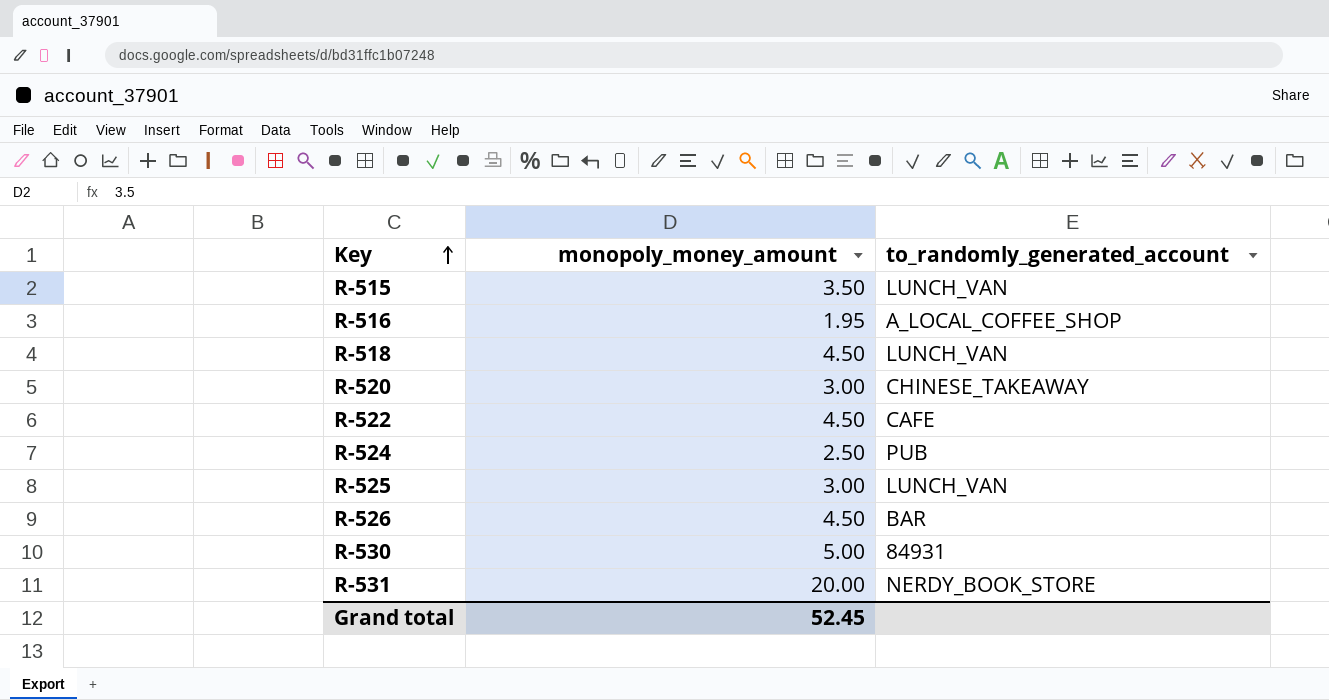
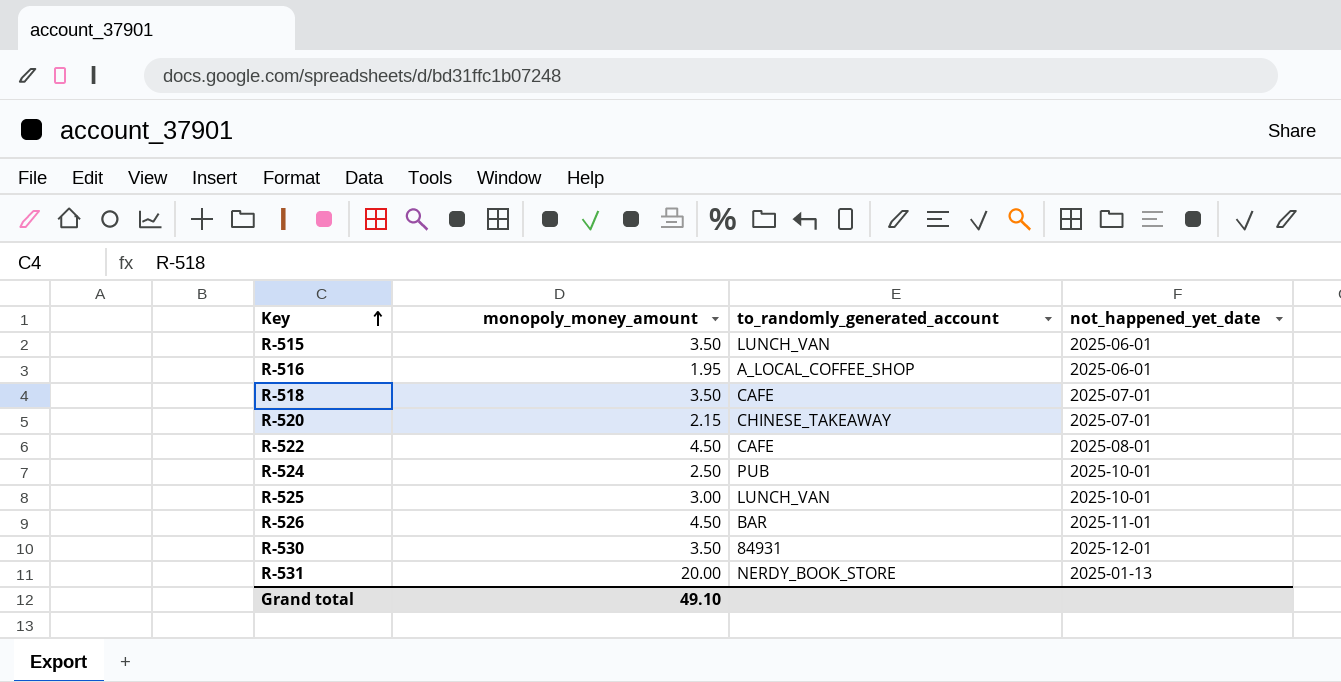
column not_happened_yet_date | position: none -> 4
R-518 | monopoly_money_amount: 4.50 -> 3.50
R-518 | to_randomly_generated_account: LUNCH_VAN -> CAFE
R-520 | monopoly_money_amount: 3.00 -> 2.15
R-530 | monopoly_money_amount: 5.00 -> 3.50
Grand total | monopoly_money_amount: 52.45 -> 49.10

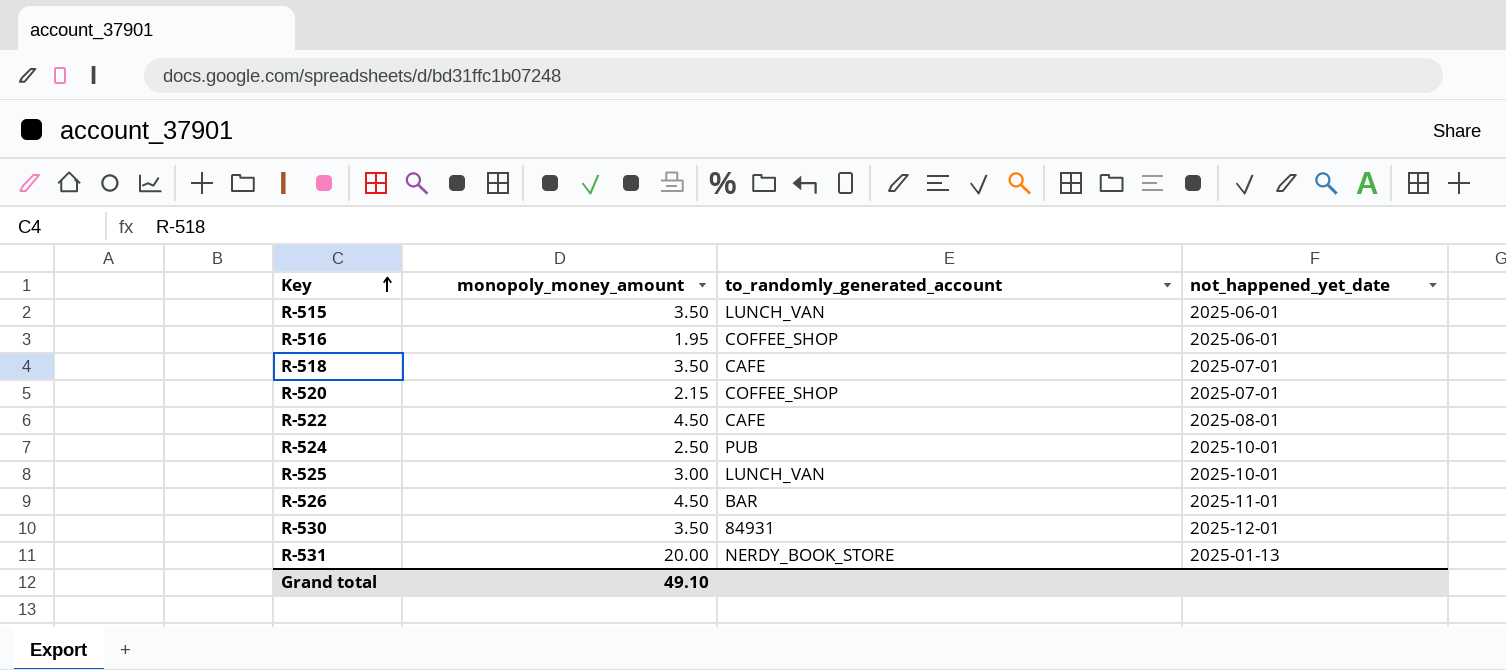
R-516 | to_randomly_generated_account: A_LOCAL_COFFEE_SHOP -> COFFEE_SHOP
R-520 | to_randomly_generated_account: CHINESE_TAKEAWAY -> COFFEE_SHOP

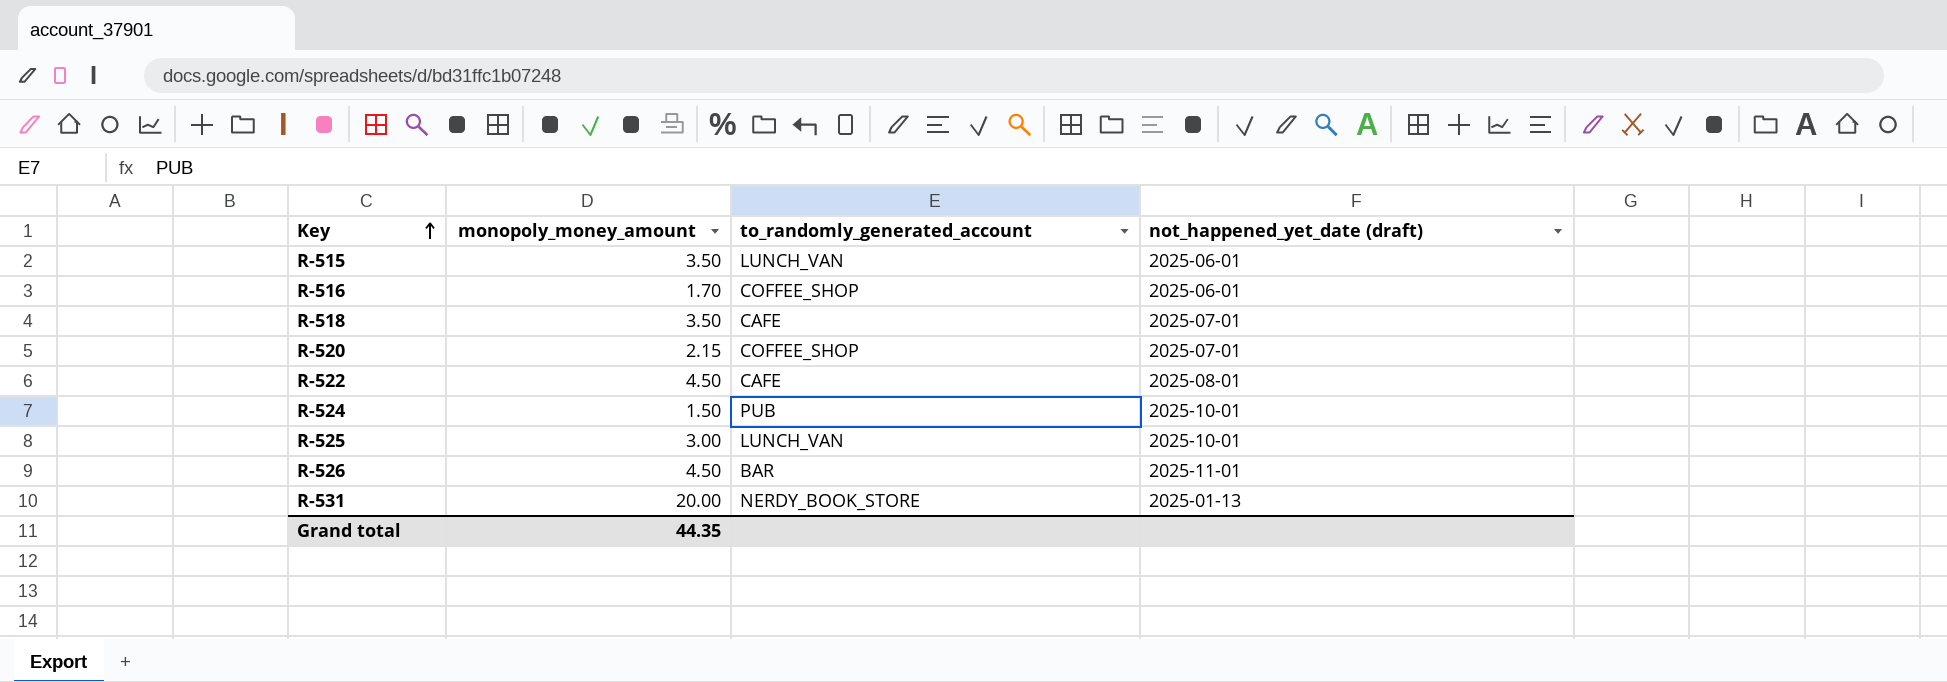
column name: not_happened_yet_date -> not_happened_yet_date (draft)
row R-530: 3.50 | 84931 | 2025-12-01 -> none
R-516 | monopoly_money_amount: 1.95 -> 1.70
R-524 | monopoly_money_amount: 2.50 -> 1.50
Grand total | monopoly_money_amount: 49.10 -> 44.35

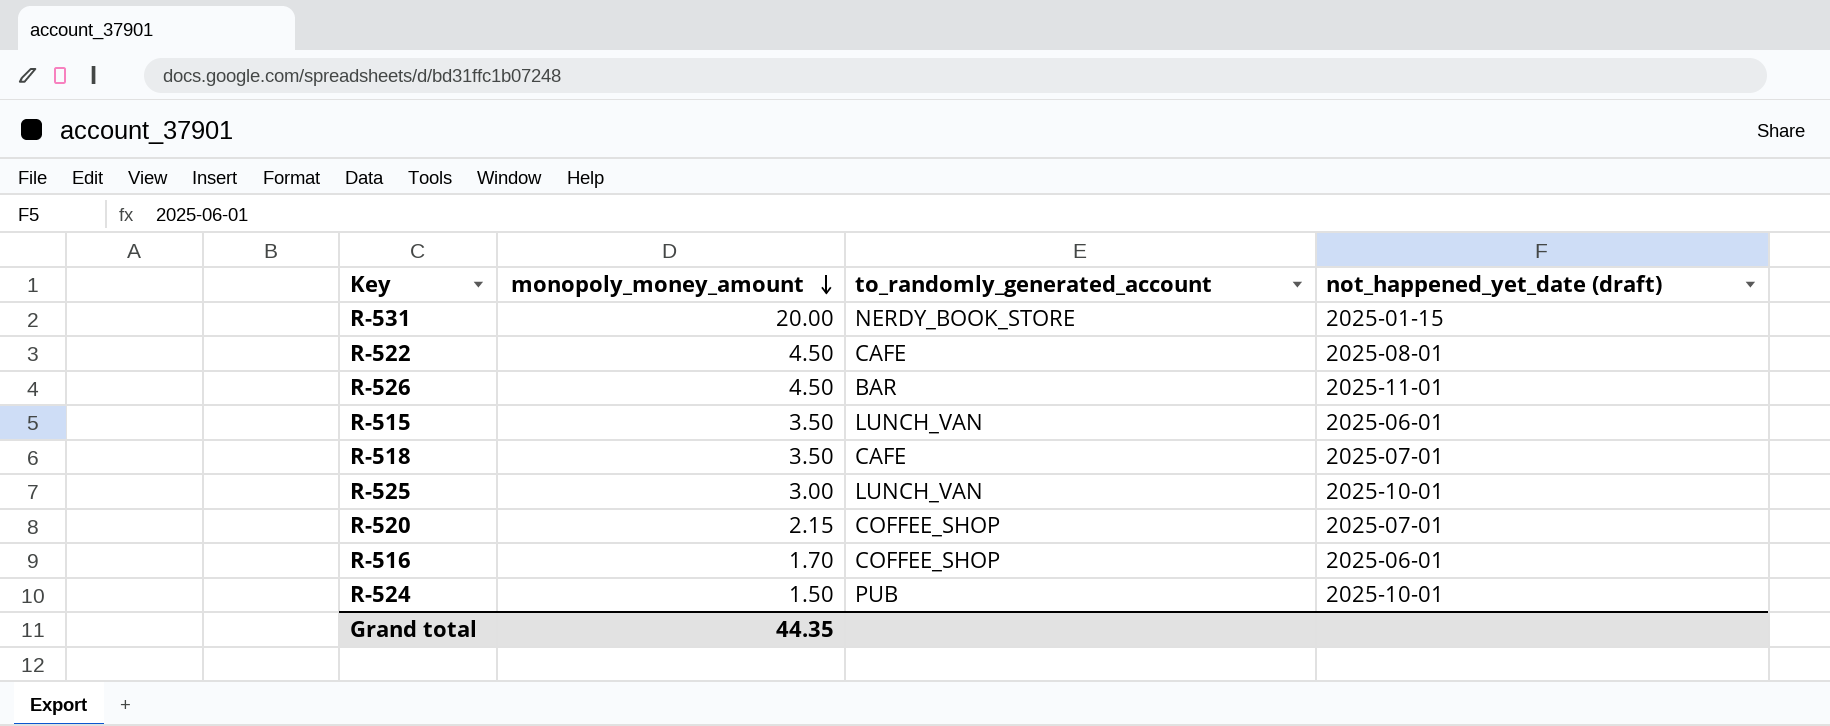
row order: Key ascending -> monopoly_money_amount descending
R-531 | not_happened_yet_date (draft): 2025-01-13 -> 2025-01-15

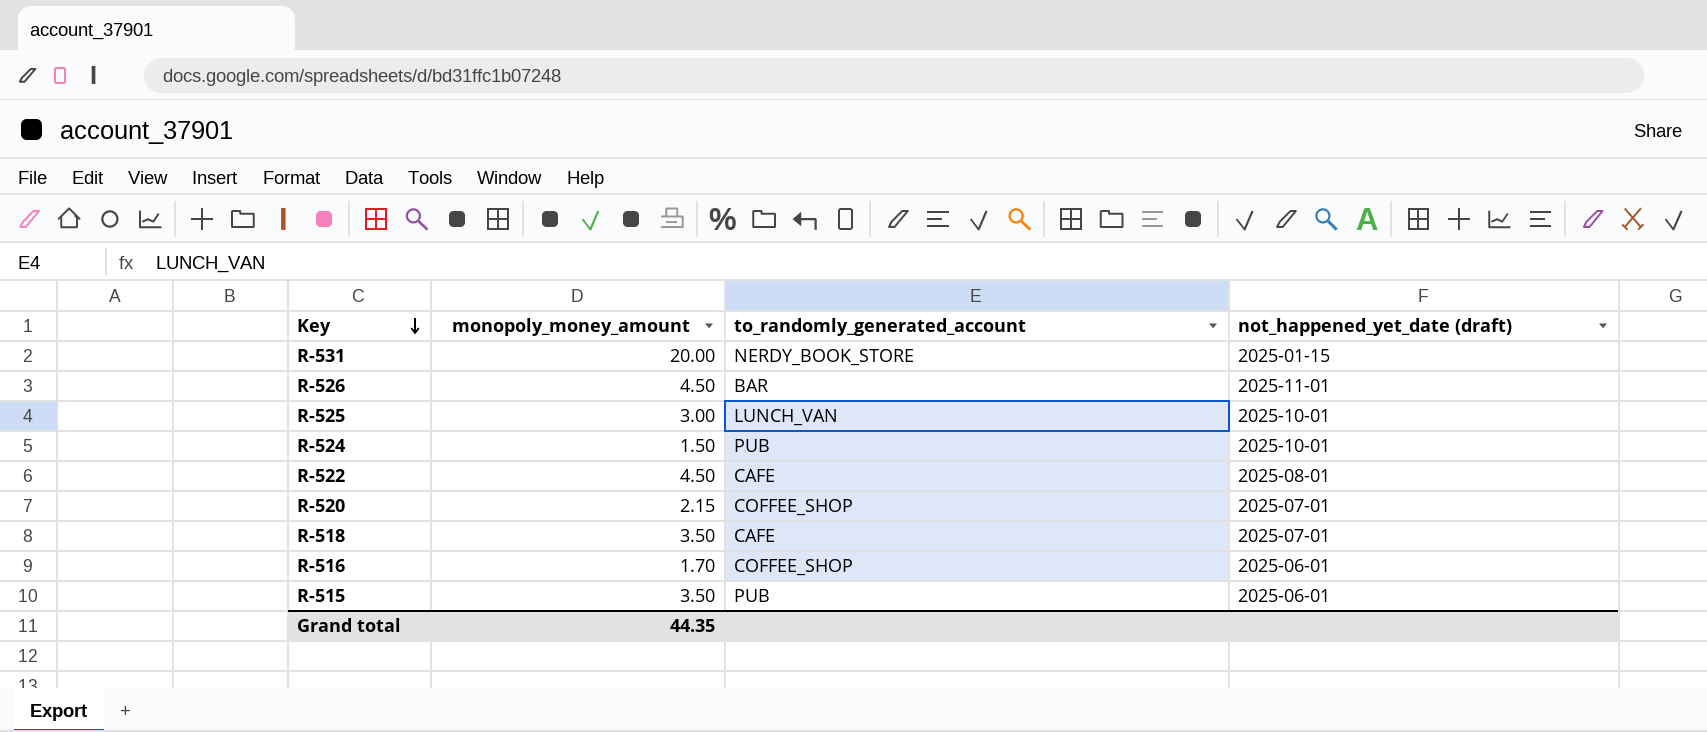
row order: monopoly_money_amount descending -> Key descending
R-515 | to_randomly_generated_account: LUNCH_VAN -> PUB

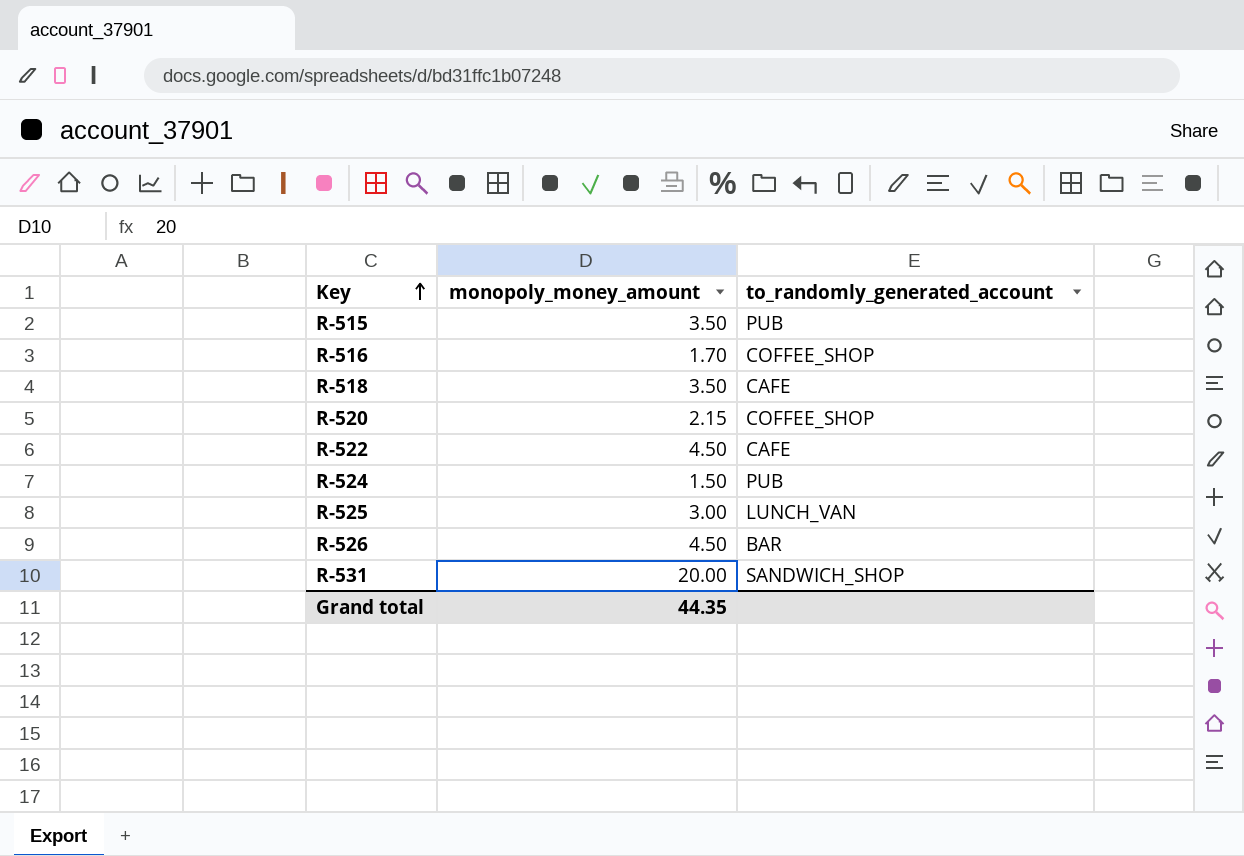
row order: Key descending -> Key ascending
column not_happened_yet_date (draft) | position: 4 -> none
R-531 | to_randomly_generated_account: NERDY_BOOK_STORE -> SANDWICH_SHOP

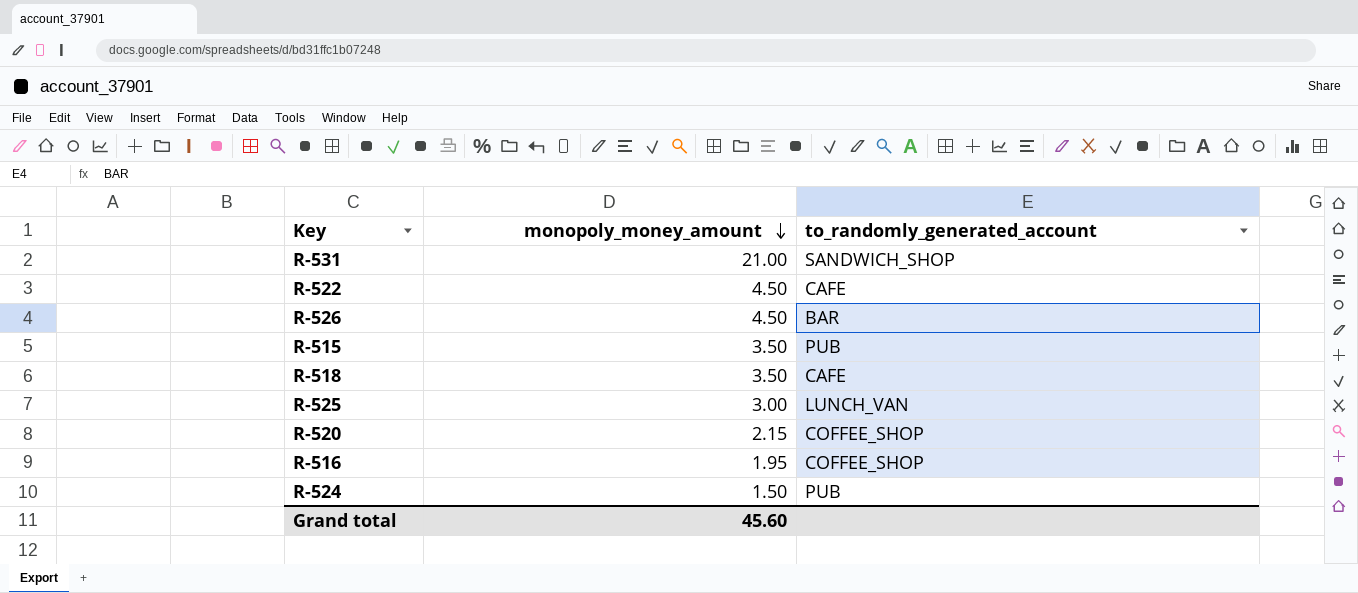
row order: Key ascending -> monopoly_money_amount descending
R-531 | monopoly_money_amount: 20.00 -> 21.00
R-516 | monopoly_money_amount: 1.70 -> 1.95
Grand total | monopoly_money_amount: 44.35 -> 45.60

